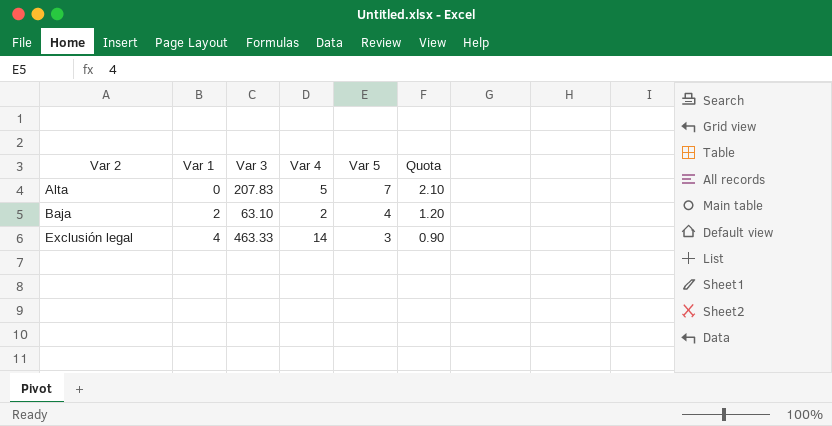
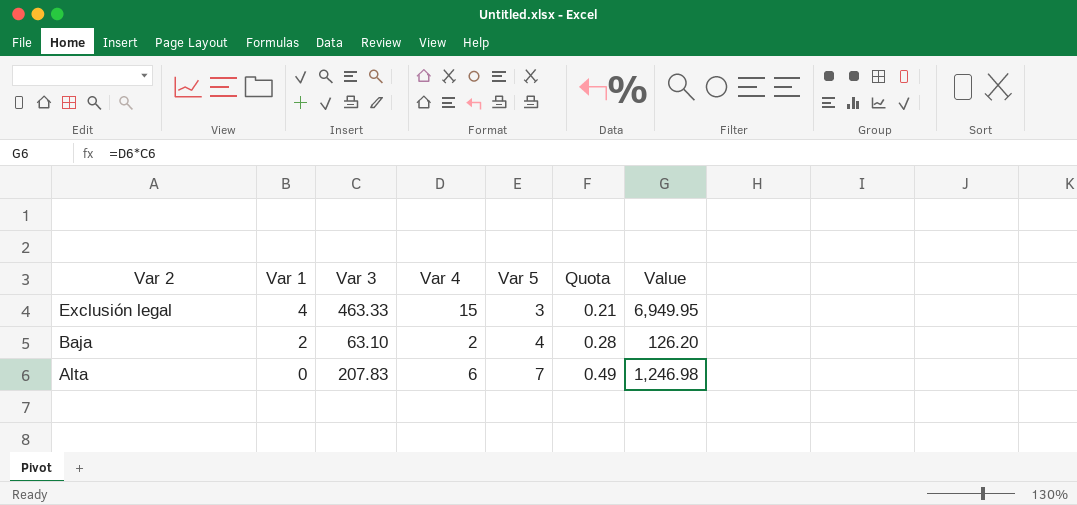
row order: Var 2 ascending -> Var 2 descending
column Quota | formula: [Var 5] * 0.3 -> [Var 5] * 0.07
column Value | formula: none -> [Var 3] * [Var 4]
Exclusión legal | Var 4: 14 -> 15
Alta | Var 4: 5 -> 6

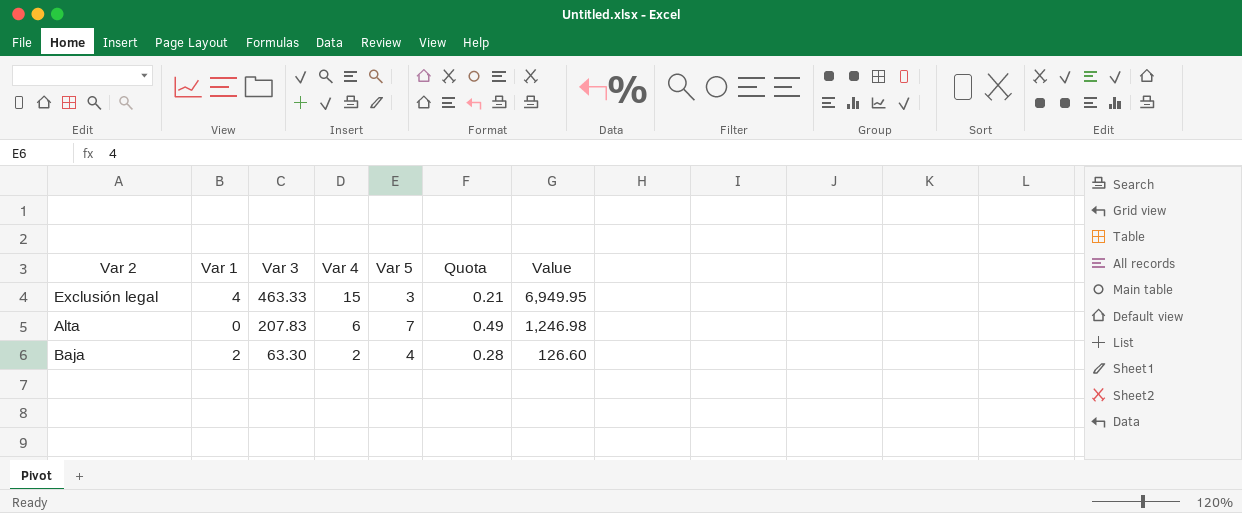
row order: Var 2 descending -> Var 3 descending
Baja | Var 3: 63.10 -> 63.30
Baja | Value: 126.20 -> 126.60

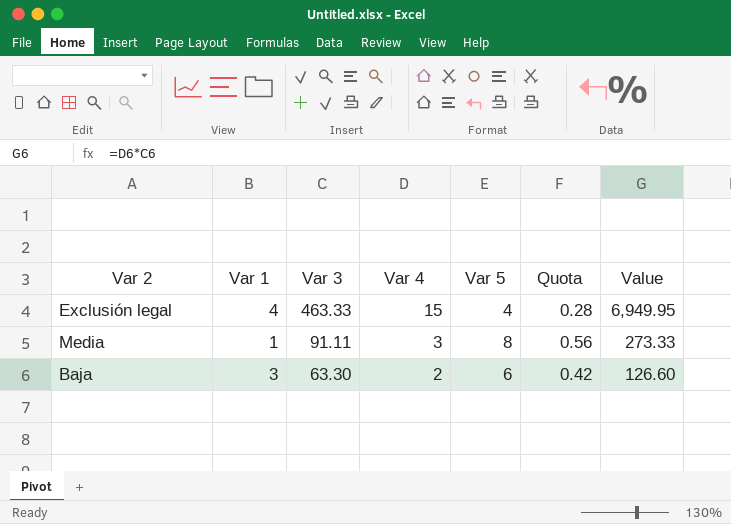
row Alta: 0 | 207.83 | 6 | 7 | 0.49 | 1,246.98 -> none
Exclusión legal | Var 5: 3 -> 4
Exclusión legal | Quota: 0.21 -> 0.28
row Media: none -> 1 | 91.11 | 3 | 8 | 0.56 | 273.33
Baja | Var 1: 2 -> 3
Baja | Var 5: 4 -> 6
Baja | Quota: 0.28 -> 0.42

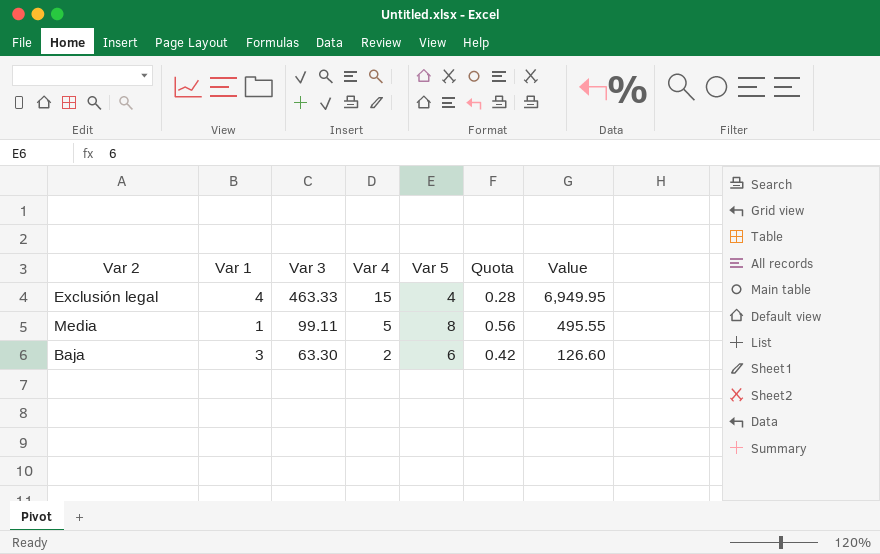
Media | Var 3: 91.11 -> 99.11
Media | Var 4: 3 -> 5
Media | Value: 273.33 -> 495.55

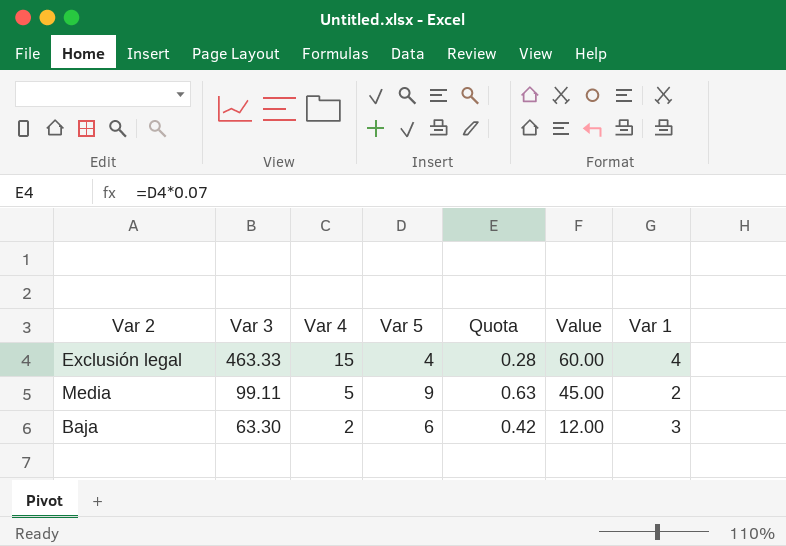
column Value | formula: [Var 3] * [Var 4] -> [Var 4] * [Var 5]
column Var 1 | position: 2 -> 7
Media | Var 5: 8 -> 9
Media | Quota: 0.56 -> 0.63
Media | Var 1: 1 -> 2

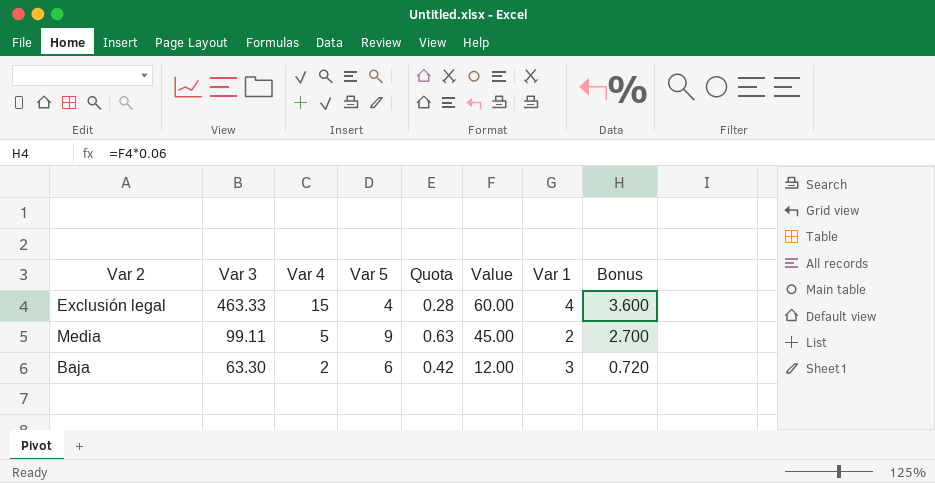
column Bonus | formula: none -> [Value] * 0.06

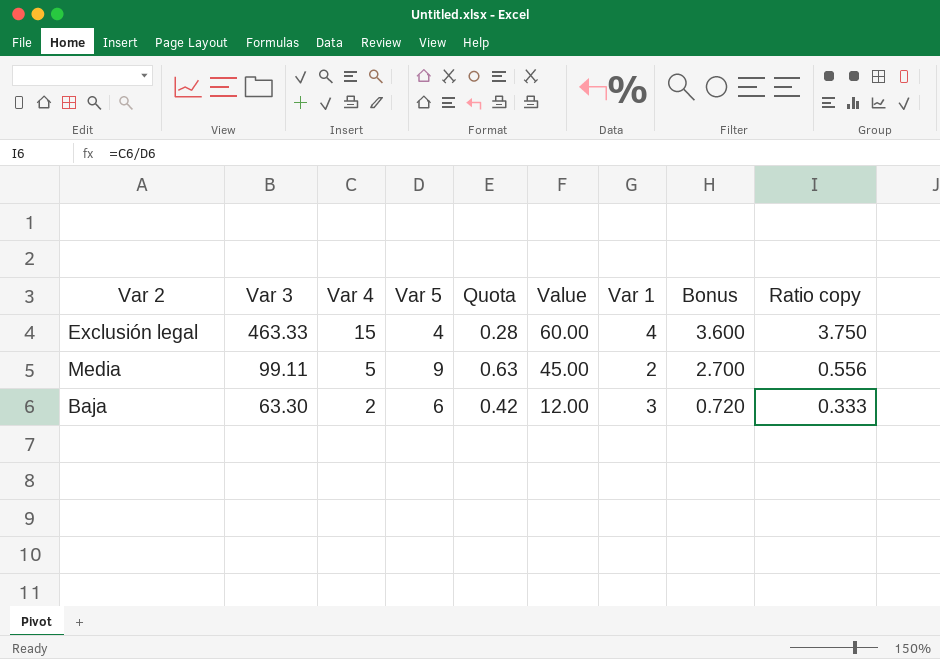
column Ratio copy | formula: none -> [Var 4] / [Var 5]

